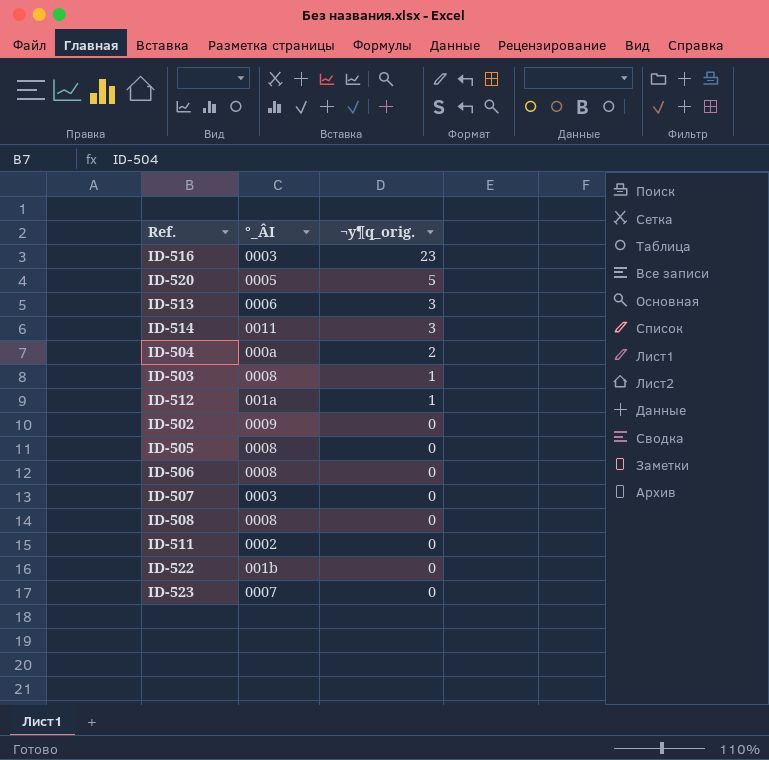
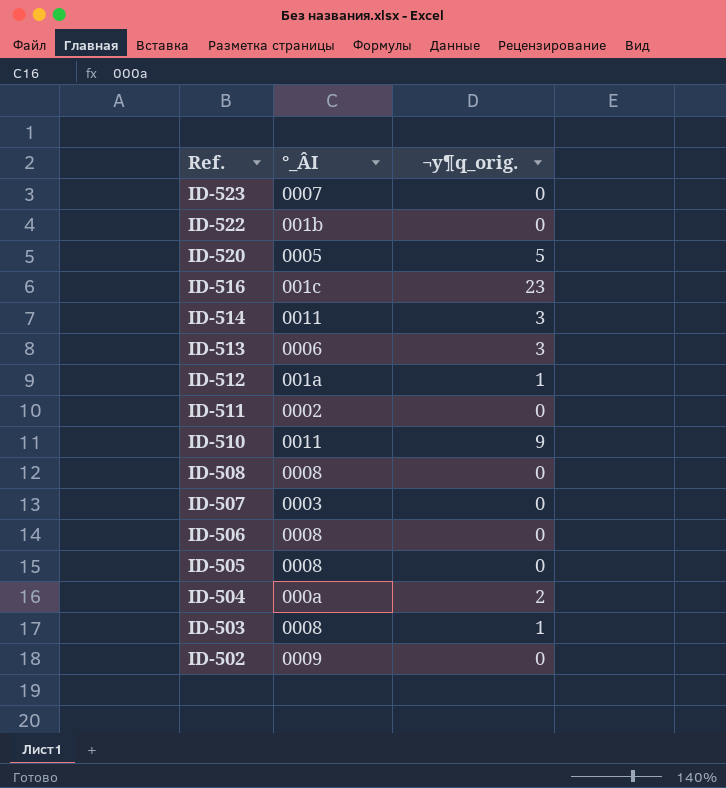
row order: ¬y¶q_orig. descending -> Ref. descending
ID-516 | °_ÂI: 0003 -> 001c
row ID-510: none -> 0011 | 9

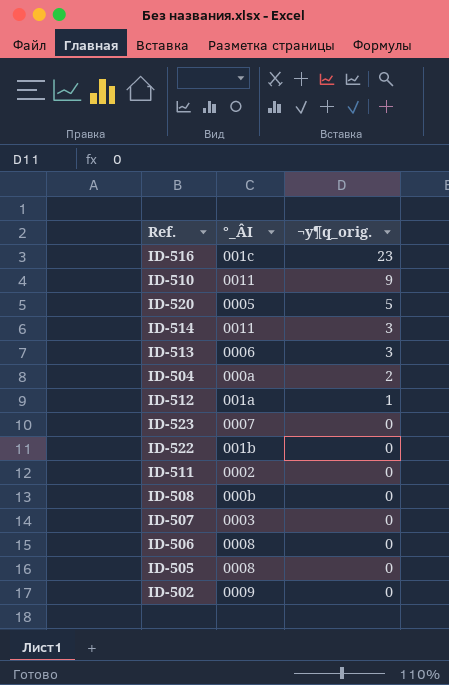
row order: Ref. descending -> ¬y¶q_orig. descending
row ID-503: 0008 | 1 -> none
ID-508 | °_ÂI: 0008 -> 000b

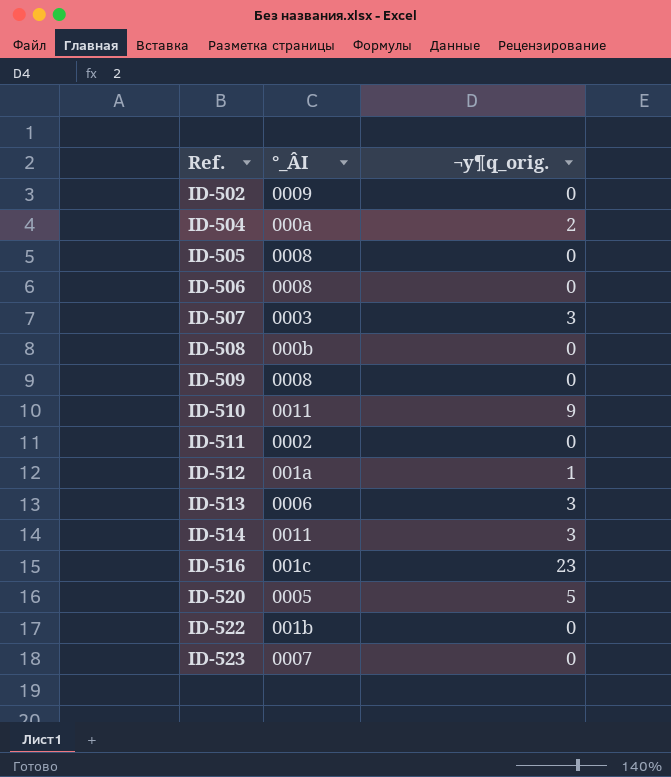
row order: ¬y¶q_orig. descending -> Ref. ascending
ID-507 | ¬y¶q_orig.: 0 -> 3
row ID-509: none -> 0008 | 0

